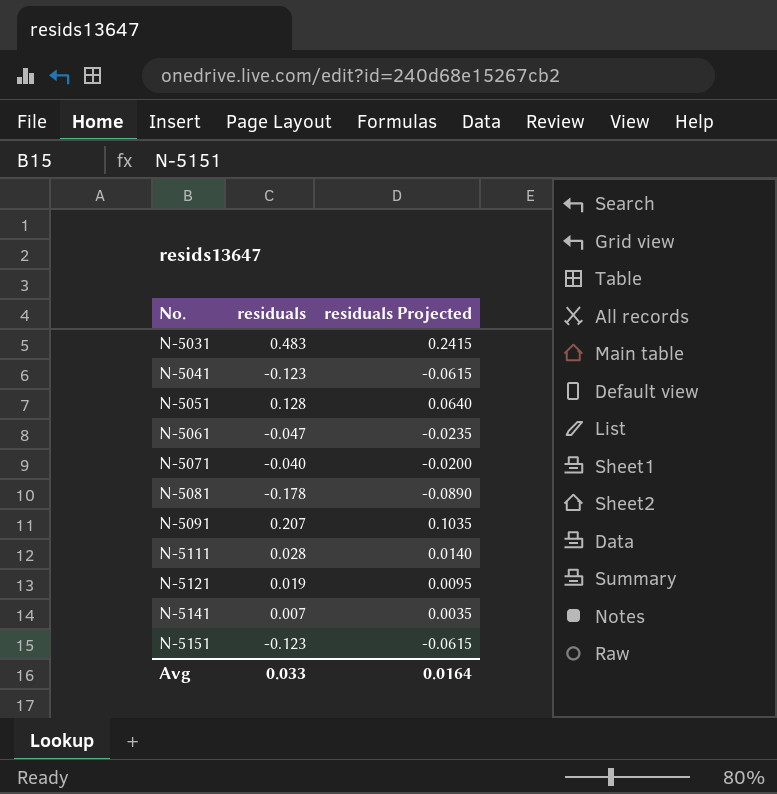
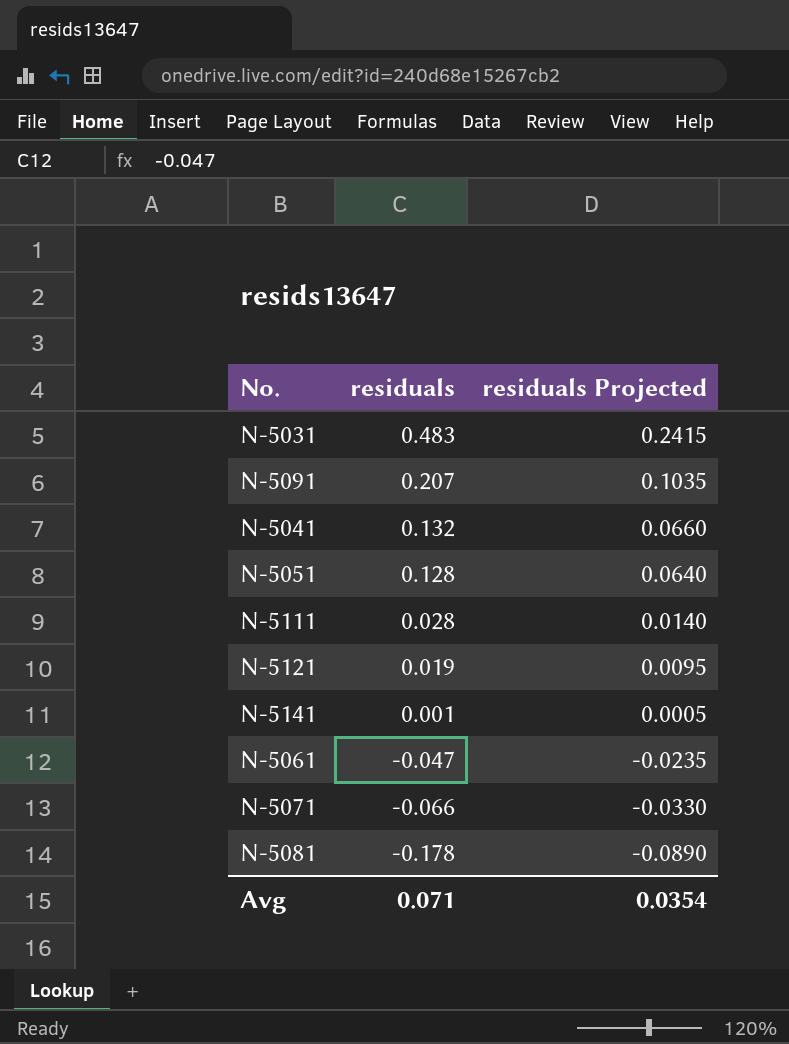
row order: No. ascending -> residuals descending
row N-5151: -0.123 | -0.0615 -> none
N-5041 | residuals: -0.123 -> 0.132
N-5041 | residuals Projected: -0.0615 -> 0.0660
N-5141 | residuals: 0.007 -> 0.001
N-5141 | residuals Projected: 0.0035 -> 0.0005
N-5071 | residuals: -0.040 -> -0.066
N-5071 | residuals Projected: -0.0200 -> -0.0330
Avg | residuals: 0.033 -> 0.071
Avg | residuals Projected: 0.0164 -> 0.0354

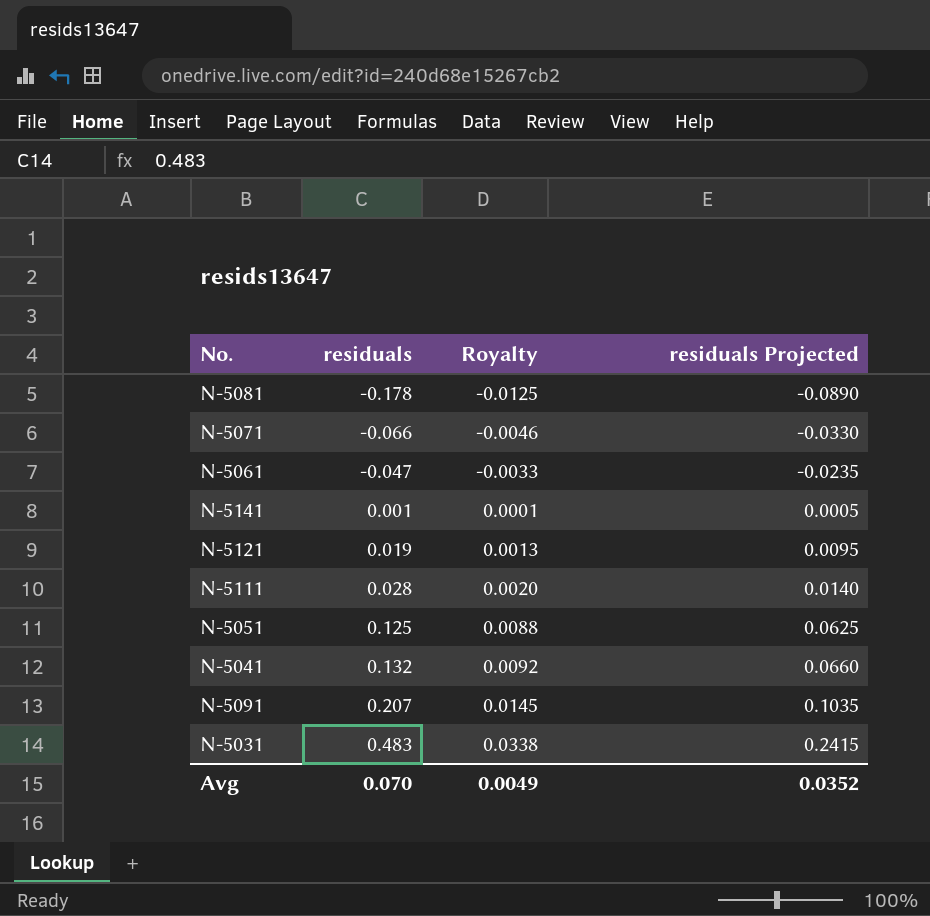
row order: residuals descending -> residuals ascending
column Royalty | formula: none -> [residuals] * 0.07
N-5051 | residuals: 0.128 -> 0.125
N-5051 | residuals Projected: 0.0640 -> 0.0625
Avg | residuals: 0.071 -> 0.070
Avg | residuals Projected: 0.0354 -> 0.0352

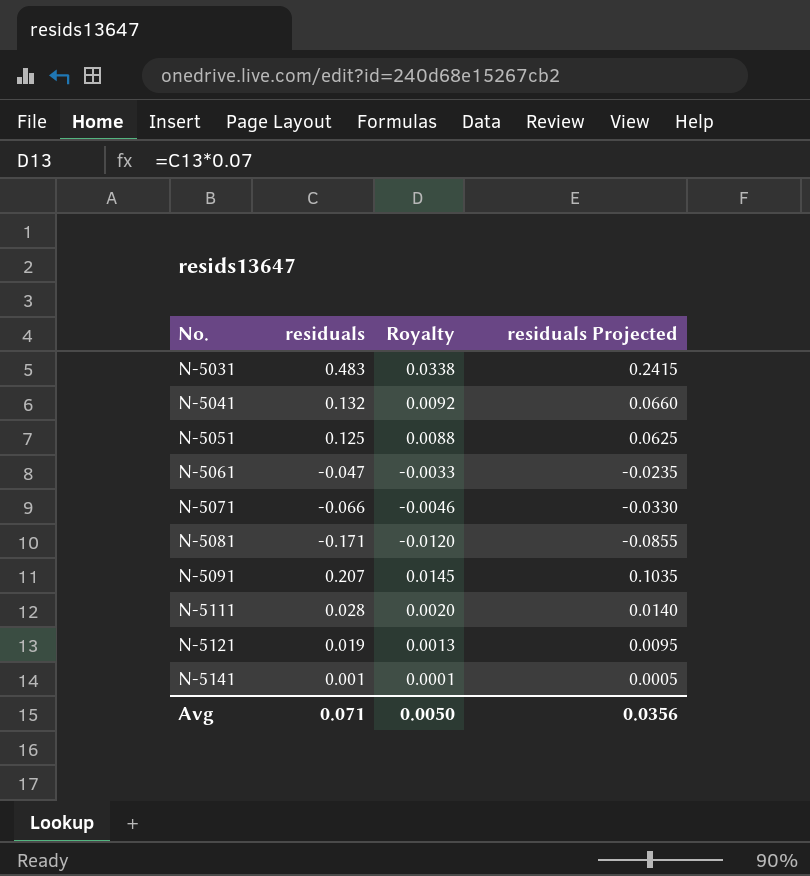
row order: residuals ascending -> No. ascending
N-5081 | residuals: -0.178 -> -0.171
N-5081 | Royalty: -0.0125 -> -0.0120
N-5081 | residuals Projected: -0.0890 -> -0.0855
Avg | residuals: 0.070 -> 0.071
Avg | Royalty: 0.0049 -> 0.0050
Avg | residuals Projected: 0.0352 -> 0.0356

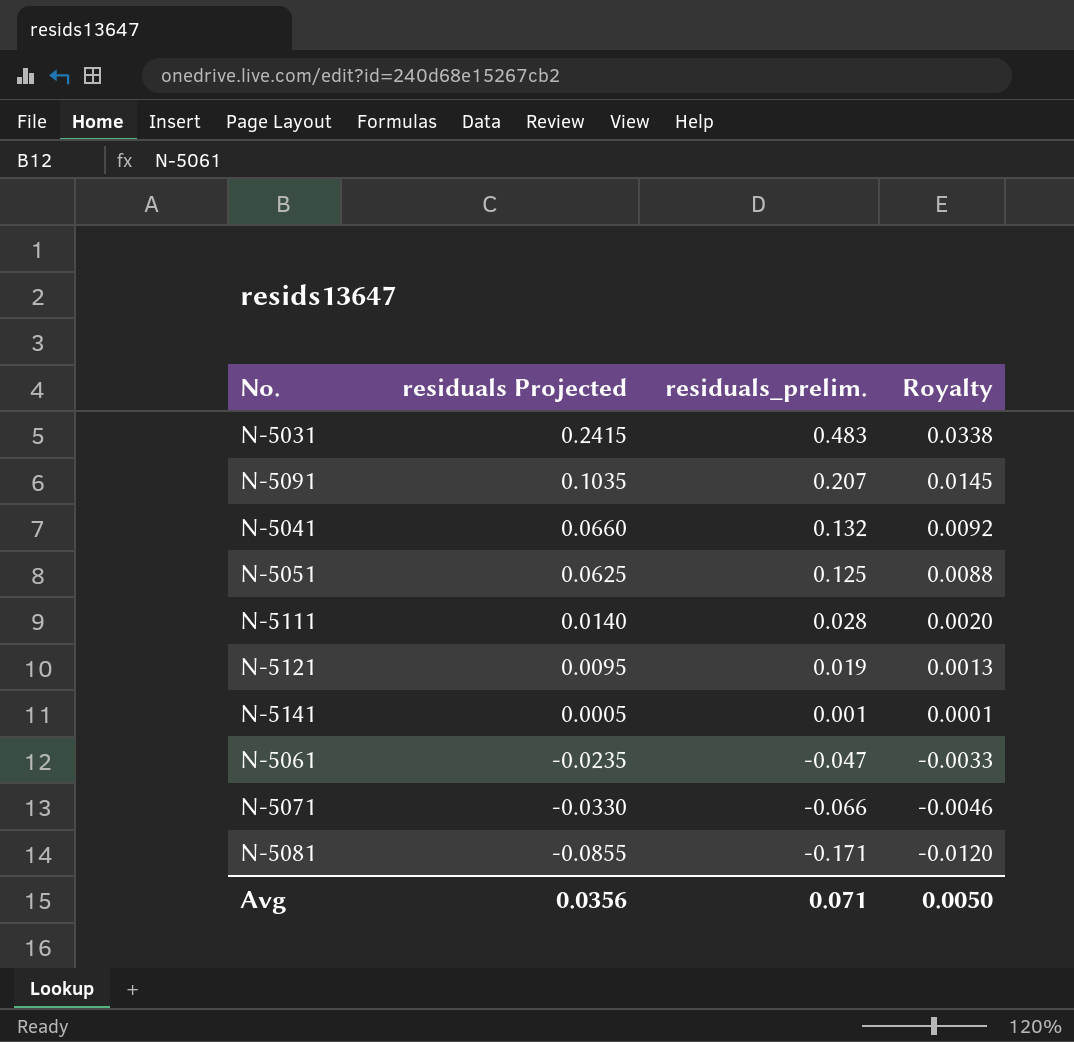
row order: No. ascending -> residuals Projected descending
column residuals Projected | position: 4 -> 2
column name: residuals -> residuals_prelim.

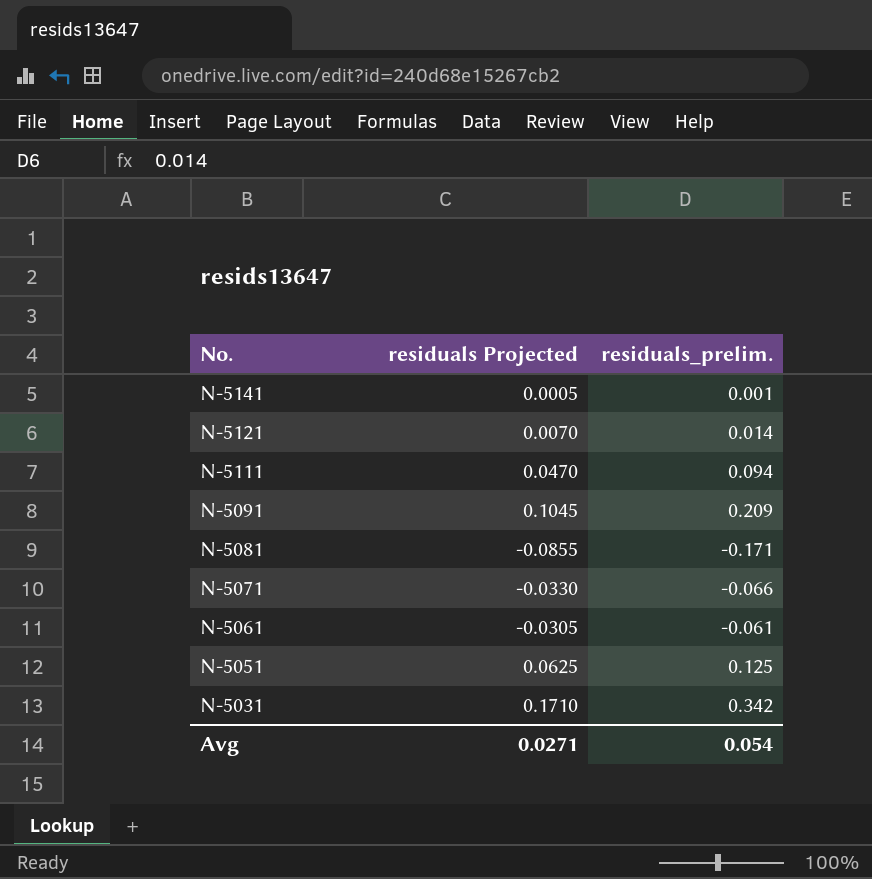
row order: residuals Projected descending -> No. descending
column Royalty | formula: [residuals_prelim.] * 0.07 -> none
row N-5041: 0.0660 | 0.132 | 0.0092 -> none
N-5121 | residuals Projected: 0.0095 -> 0.0070
N-5121 | residuals_prelim.: 0.019 -> 0.014
N-5111 | residuals Projected: 0.0140 -> 0.0470
N-5111 | residuals_prelim.: 0.028 -> 0.094
N-5091 | residuals Projected: 0.1035 -> 0.1045
N-5091 | residuals_prelim.: 0.207 -> 0.209
N-5061 | residuals Projected: -0.0235 -> -0.0305
N-5061 | residuals_prelim.: -0.047 -> -0.061
N-5031 | residuals Projected: 0.2415 -> 0.1710
N-5031 | residuals_prelim.: 0.483 -> 0.342
Avg | residuals Projected: 0.0356 -> 0.0271
Avg | residuals_prelim.: 0.071 -> 0.054

